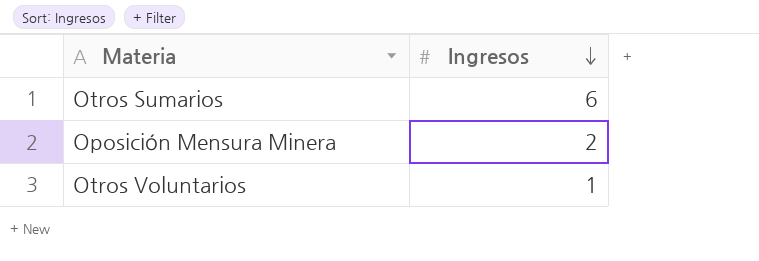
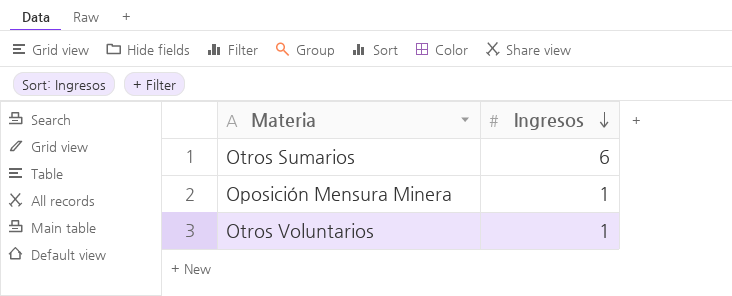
Oposición Mensura Minera | Ingresos: 2 -> 1

